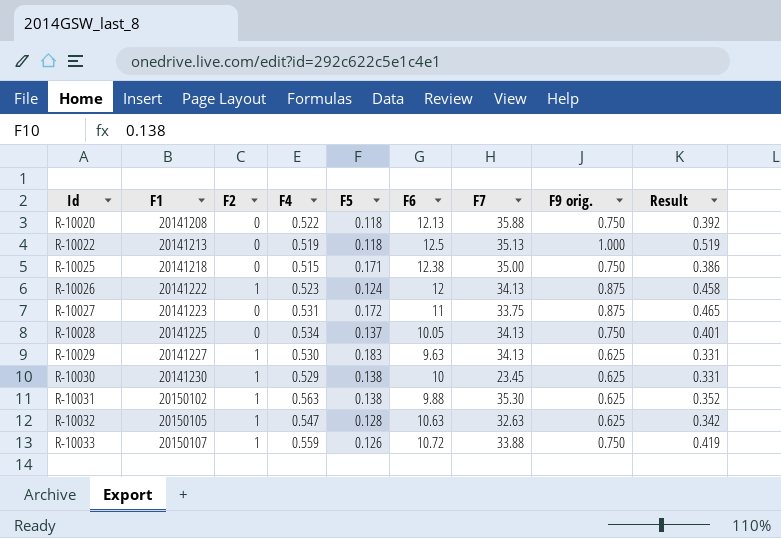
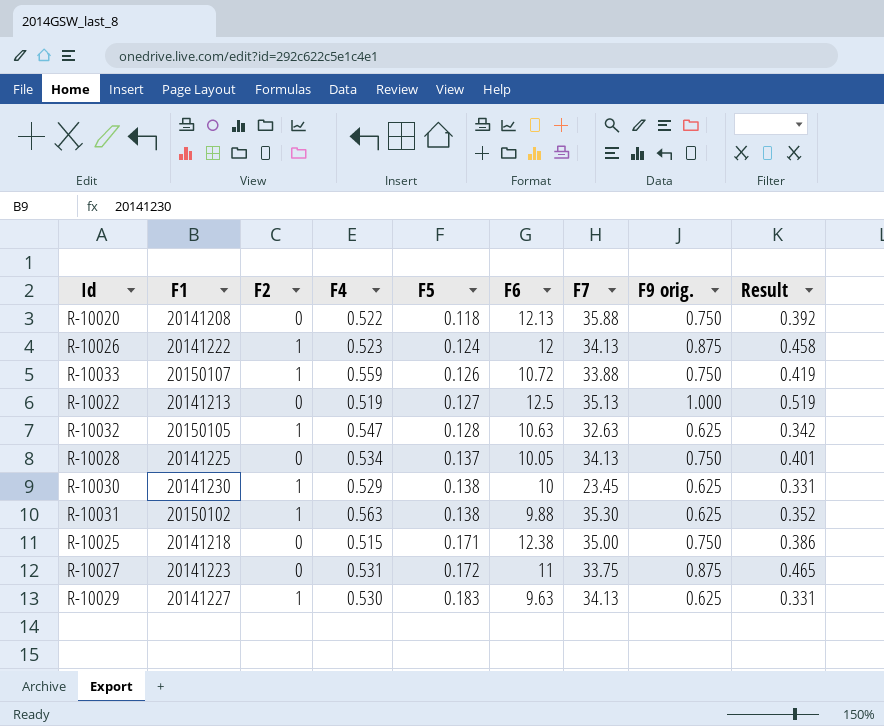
row order: Id ascending -> F5 ascending
R-10022 | F5: 0.118 -> 0.127

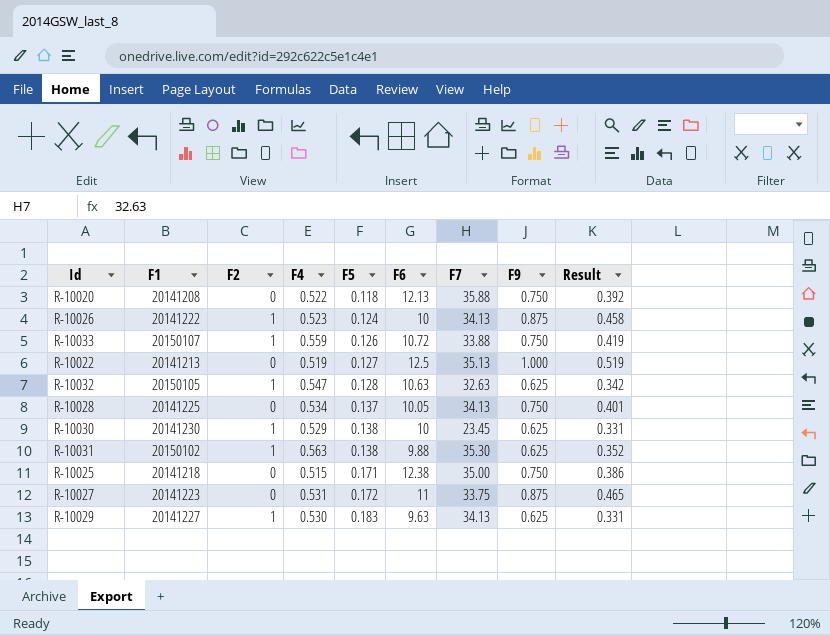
column name: F9 orig. -> F9
R-10026 | F6: 12 -> 10

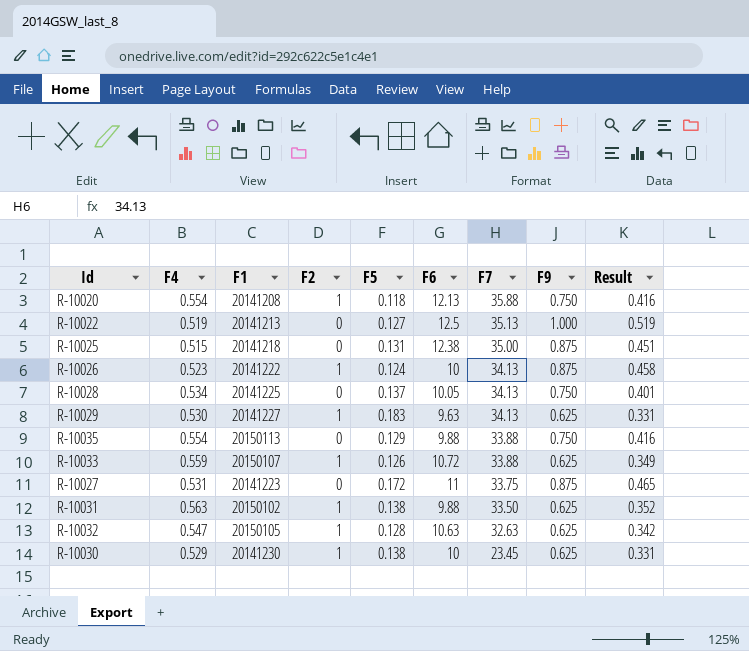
row order: F5 ascending -> F7 descending
column F4 | position: 4 -> 2
R-10020 | F4: 0.522 -> 0.554
R-10020 | F2: 0 -> 1
R-10020 | Result: 0.392 -> 0.416
R-10025 | F5: 0.171 -> 0.131
R-10025 | F9: 0.750 -> 0.875
R-10025 | Result: 0.386 -> 0.451
row R-10035: none -> 0.554 | 20150113 | 0 | 0.129 | 9.88 | 33.88 | 0.750 | 0.416
R-10033 | F9: 0.750 -> 0.625
R-10033 | Result: 0.419 -> 0.349
R-10031 | F7: 35.30 -> 33.50

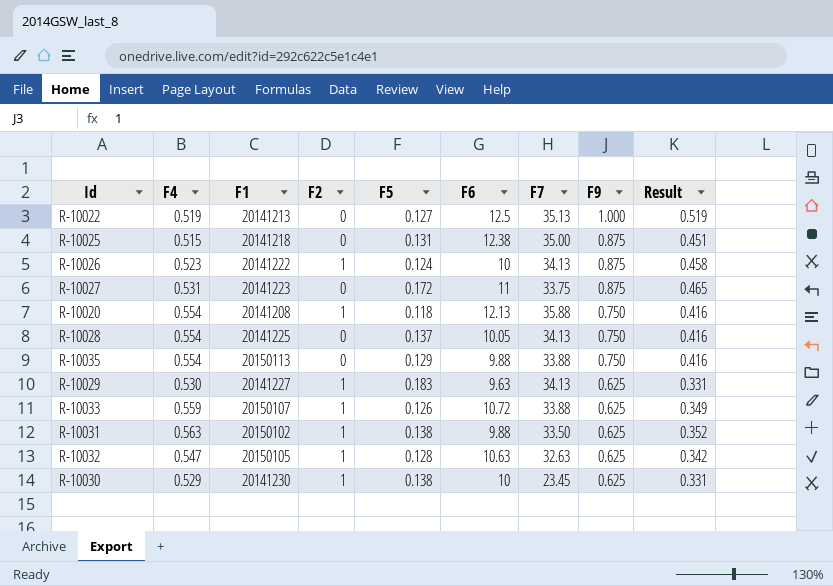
row order: F7 descending -> F9 descending
R-10028 | F4: 0.534 -> 0.554
R-10028 | Result: 0.401 -> 0.416

